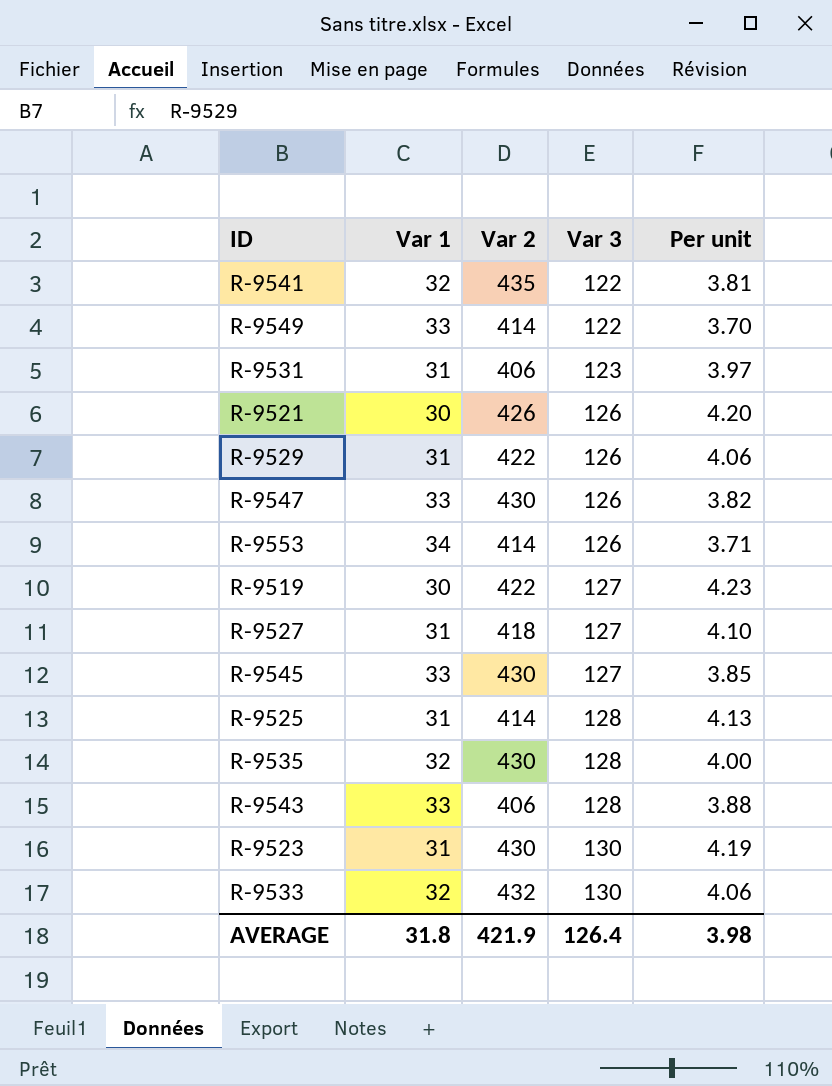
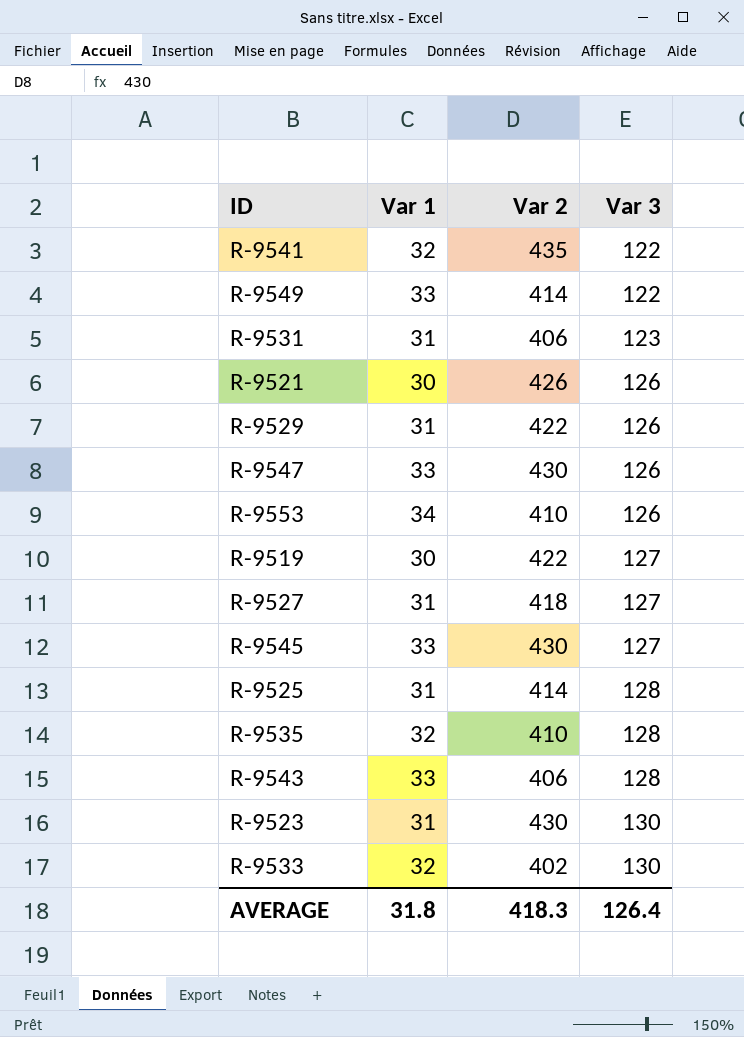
column Per unit | formula: [Var 3] / [Var 1] -> none
R-9553 | Var 2: 414 -> 410
R-9535 | Var 2: 430 -> 410
R-9533 | Var 2: 432 -> 402
AVERAGE | Var 2: 421.9 -> 418.3

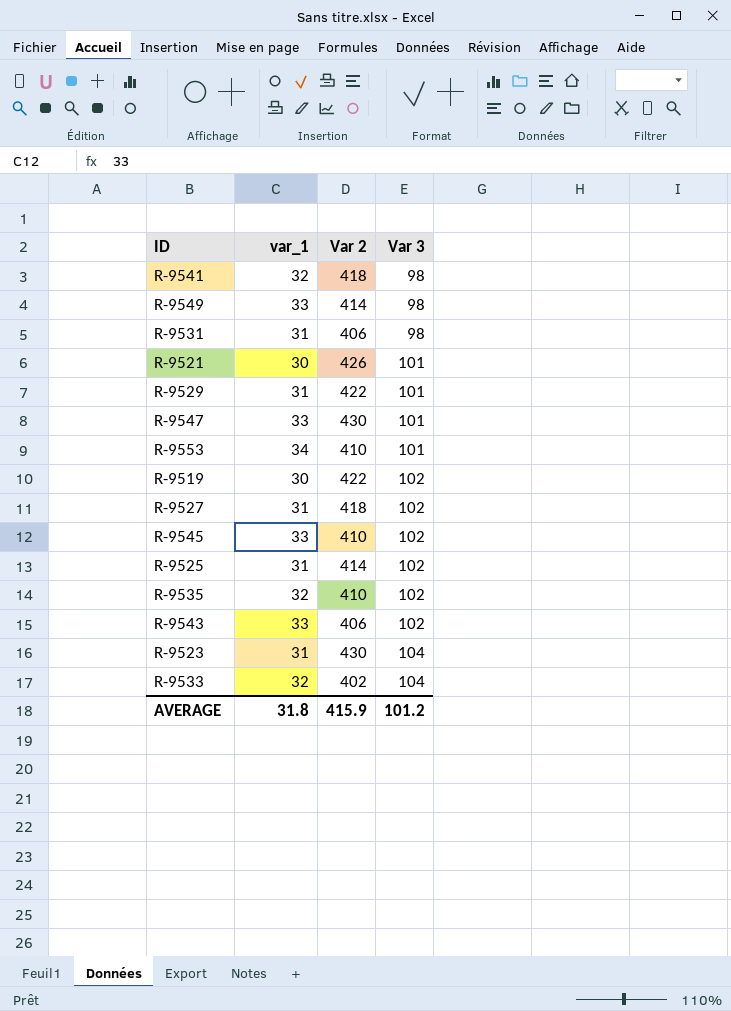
column name: Var 1 -> var_1
R-9541 | Var 2: 435 -> 418
R-9541 | Var 3: 122 -> 98
R-9549 | Var 3: 122 -> 98
R-9531 | Var 3: 123 -> 98
R-9521 | Var 3: 126 -> 101
R-9529 | Var 3: 126 -> 101
R-9547 | Var 3: 126 -> 101
R-9553 | Var 3: 126 -> 101
R-9519 | Var 3: 127 -> 102
R-9527 | Var 3: 127 -> 102
R-9545 | Var 2: 430 -> 410
R-9545 | Var 3: 127 -> 102
R-9525 | Var 3: 128 -> 102
R-9535 | Var 3: 128 -> 102
R-9543 | Var 3: 128 -> 102
R-9523 | Var 3: 130 -> 104
R-9533 | Var 3: 130 -> 104
AVERAGE | Var 2: 418.3 -> 415.9
AVERAGE | Var 3: 126.4 -> 101.2

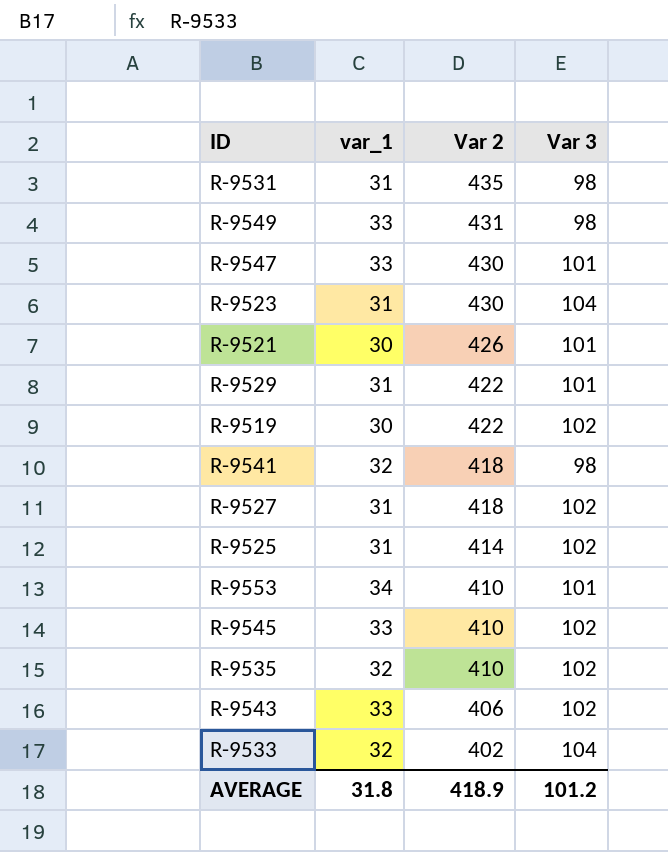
row order: Var 3 ascending -> Var 2 descending
R-9531 | Var 2: 406 -> 435
R-9549 | Var 2: 414 -> 431
AVERAGE | Var 2: 415.9 -> 418.9

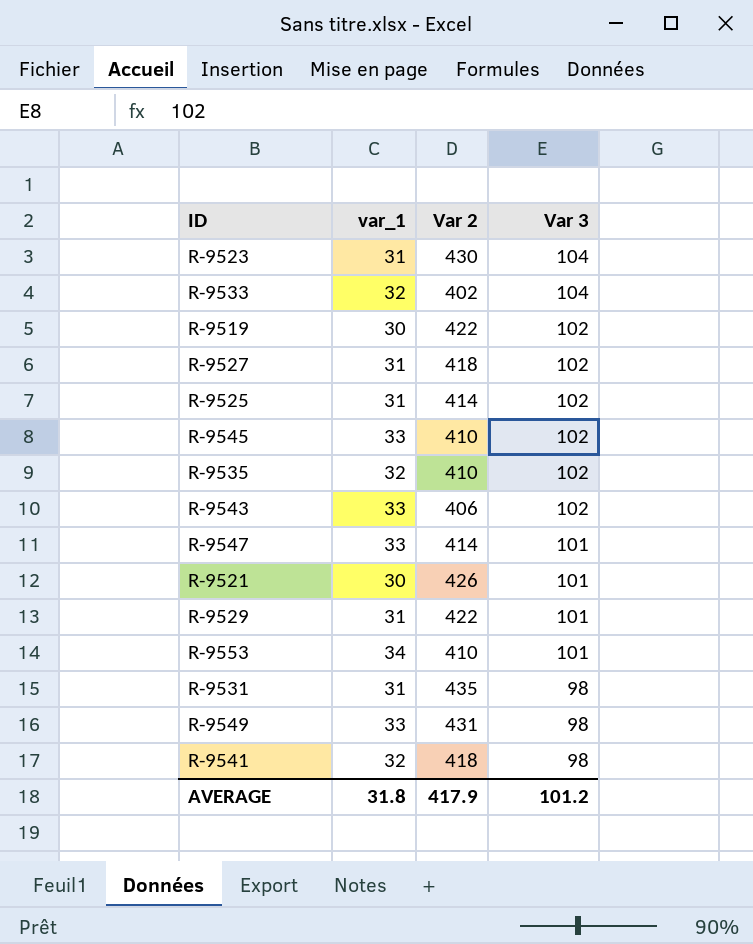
row order: Var 2 descending -> Var 3 descending
R-9547 | Var 2: 430 -> 414
AVERAGE | Var 2: 418.9 -> 417.9

